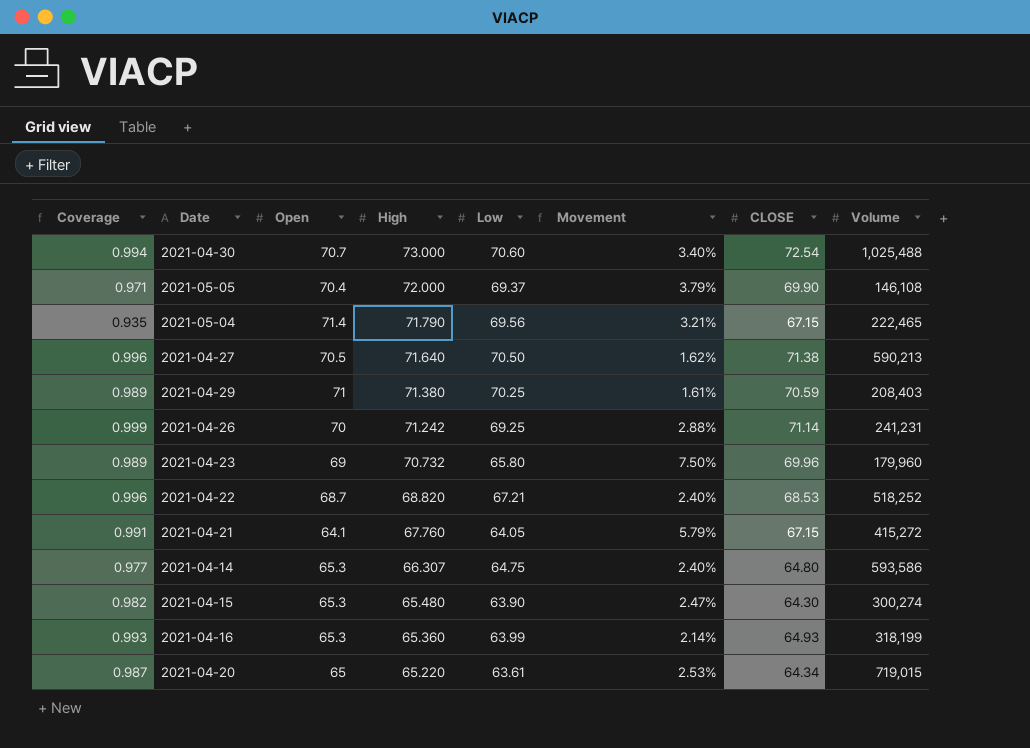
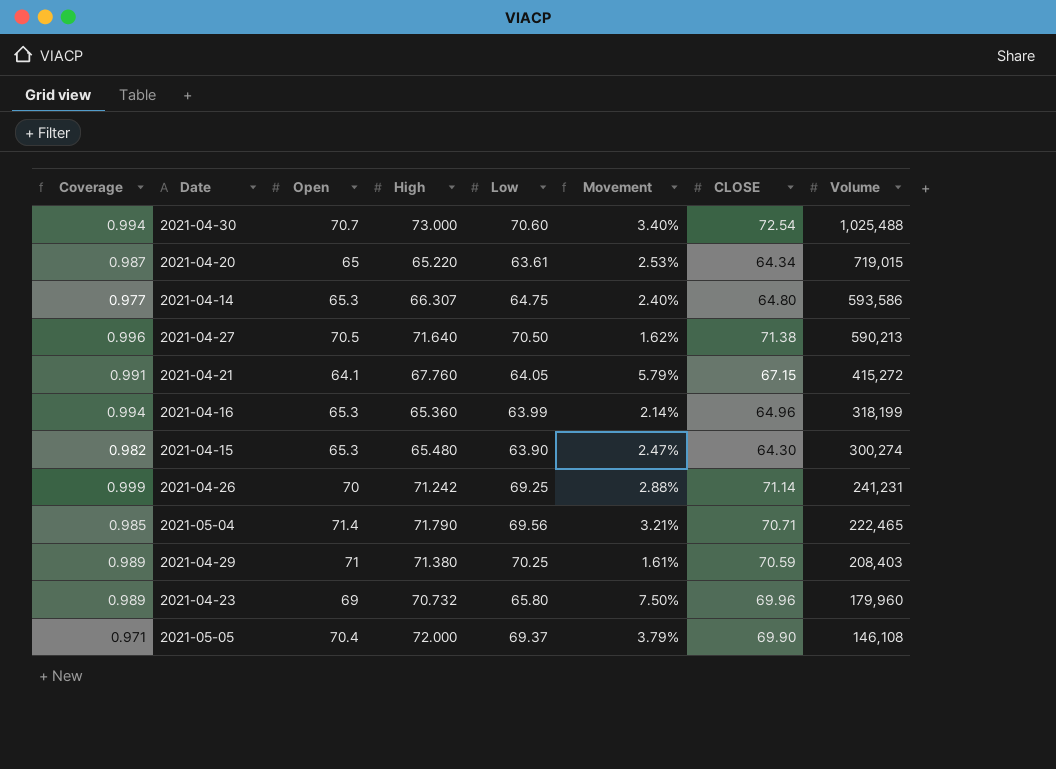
row order: High descending -> Volume descending
row 2021-04-22: 0.996 | 68.7 | 68.820 | 67.21 | 2.40% | 68.53 | 518,252 -> none
2021-04-16 | Coverage: 0.993 -> 0.994
2021-04-16 | CLOSE: 64.93 -> 64.96
2021-05-04 | Coverage: 0.935 -> 0.985
2021-05-04 | CLOSE: 67.15 -> 70.71

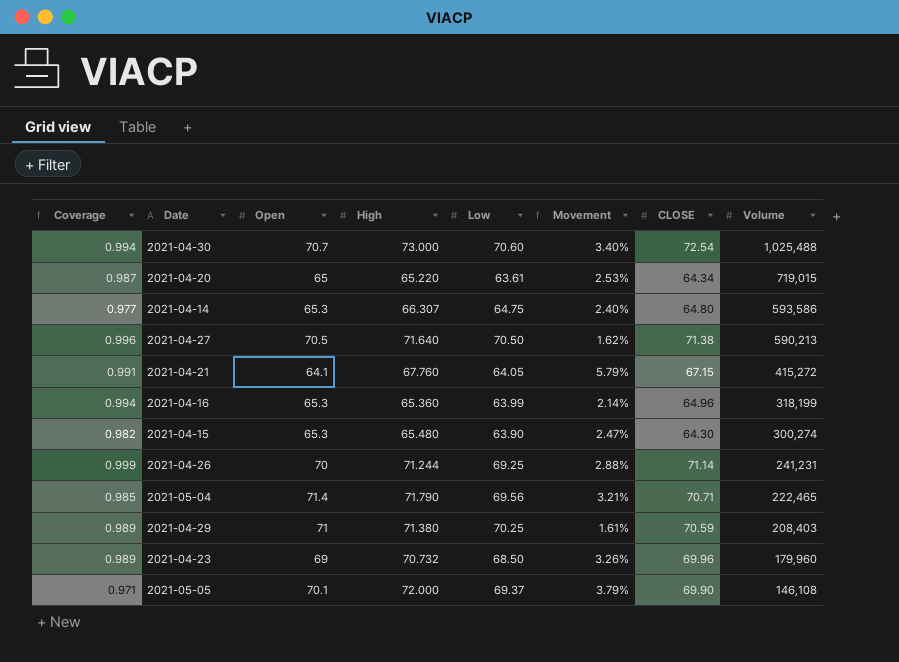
2021-04-26 | High: 71.242 -> 71.244
2021-04-23 | Low: 65.80 -> 68.50
2021-04-23 | Movement: 7.50% -> 3.26%
2021-05-05 | Open: 70.4 -> 70.1

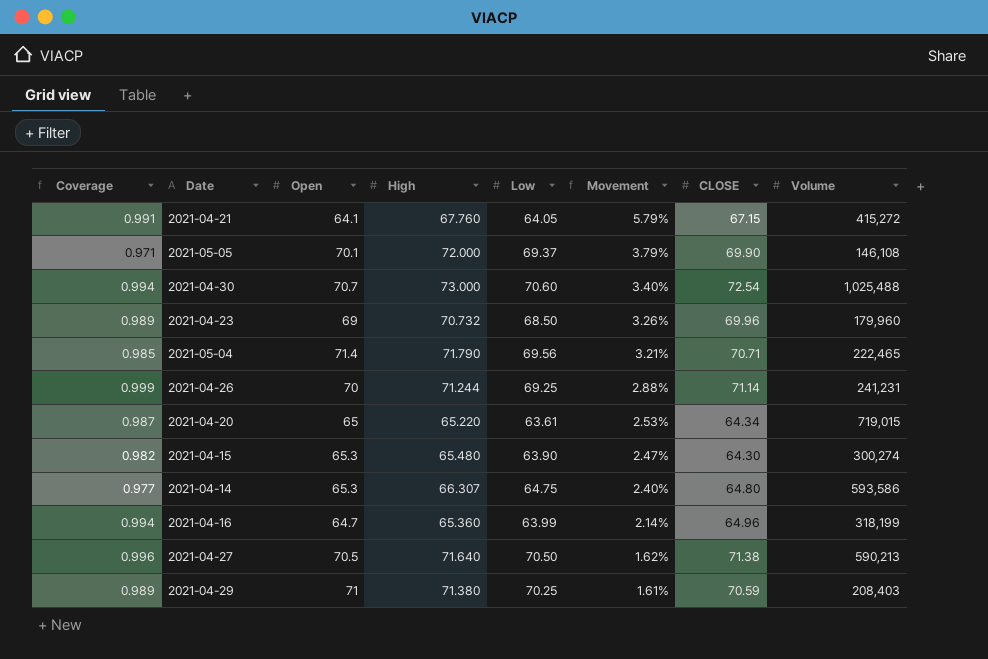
row order: Volume descending -> Movement descending
2021-04-16 | Open: 65.3 -> 64.7

